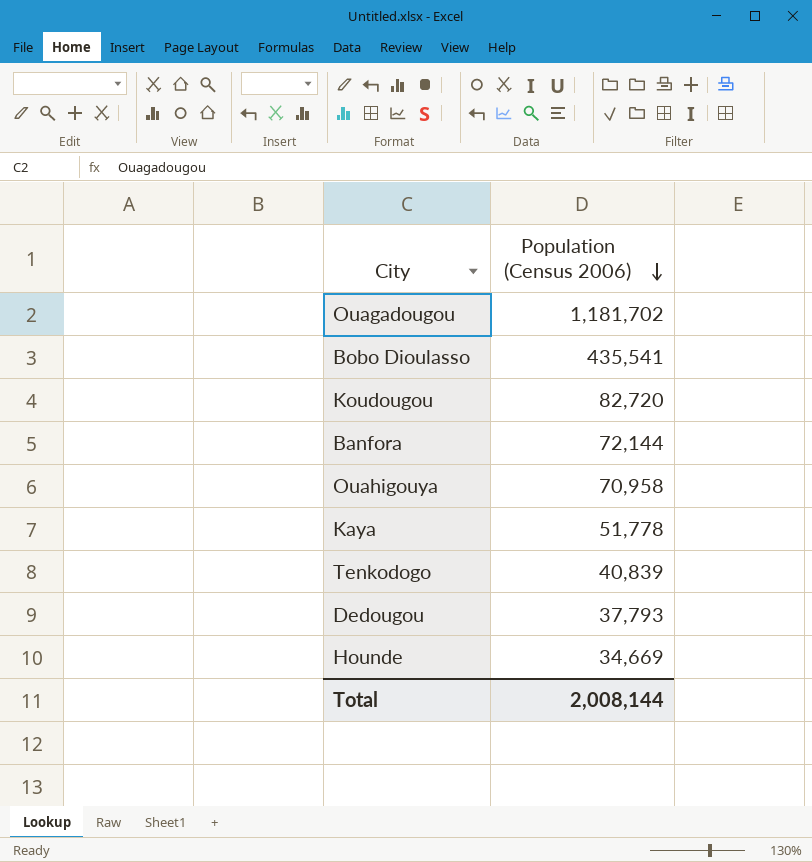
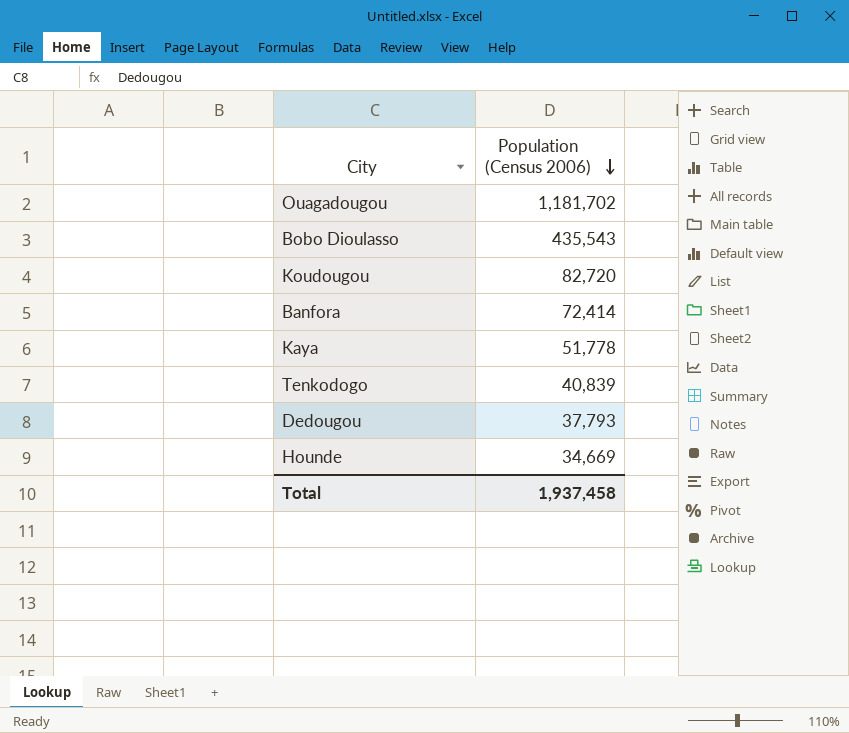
row Ouahigouya: 70,958 -> none
Bobo Dioulasso | Population (Census 2006): 435,541 -> 435,543
Banfora | Population (Census 2006): 72,144 -> 72,414
Total | Population (Census 2006): 2,008,144 -> 1,937,458

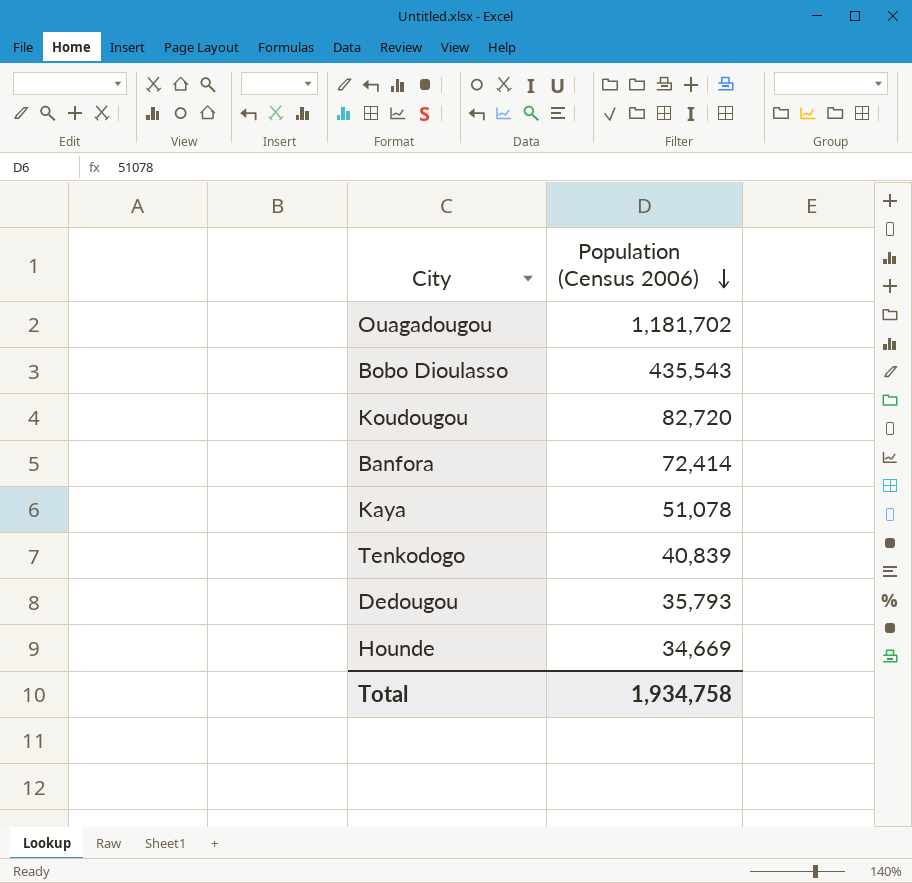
Kaya | Population (Census 2006): 51,778 -> 51,078
Dedougou | Population (Census 2006): 37,793 -> 35,793
Total | Population (Census 2006): 1,937,458 -> 1,934,758

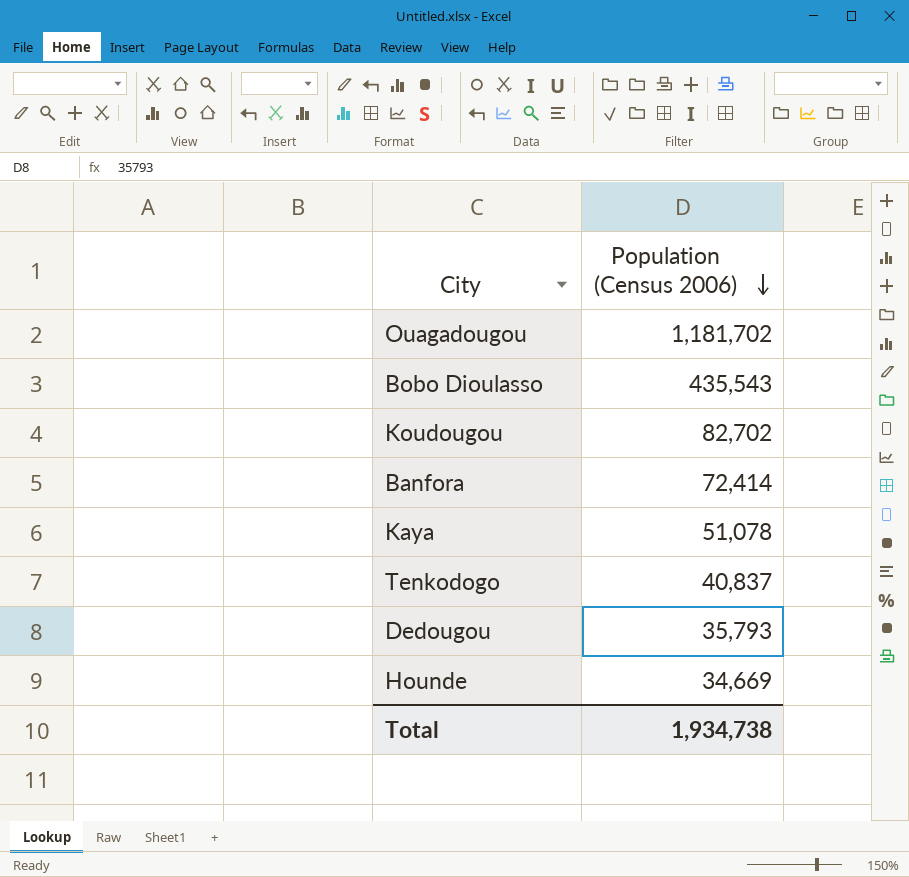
Koudougou | Population (Census 2006): 82,720 -> 82,702
Tenkodogo | Population (Census 2006): 40,839 -> 40,837
Total | Population (Census 2006): 1,934,758 -> 1,934,738

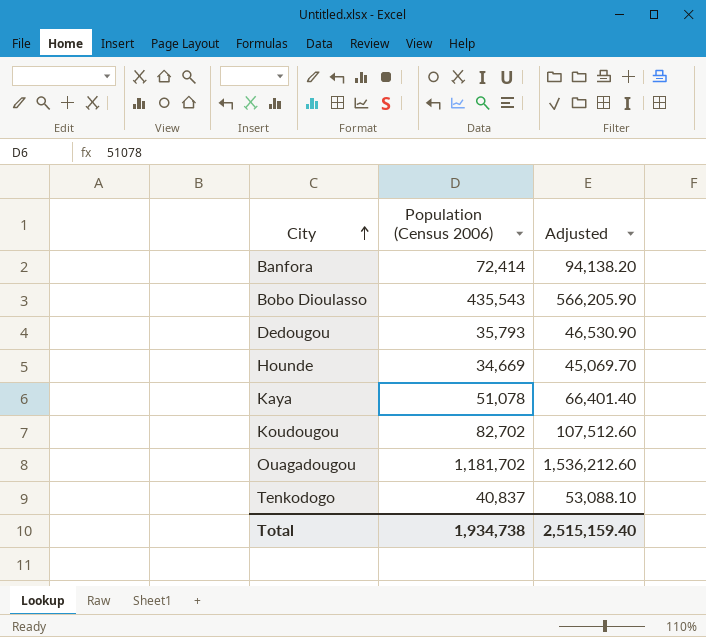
row order: Population (Census 2006) descending -> City ascending
column Adjusted | formula: none -> [Population (Census 2006)] * 1.3

